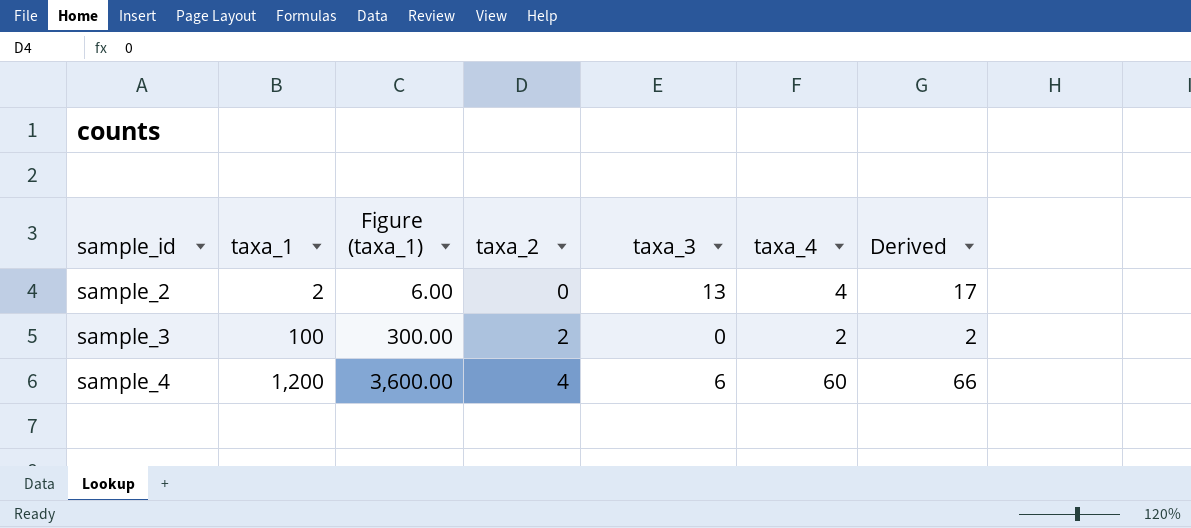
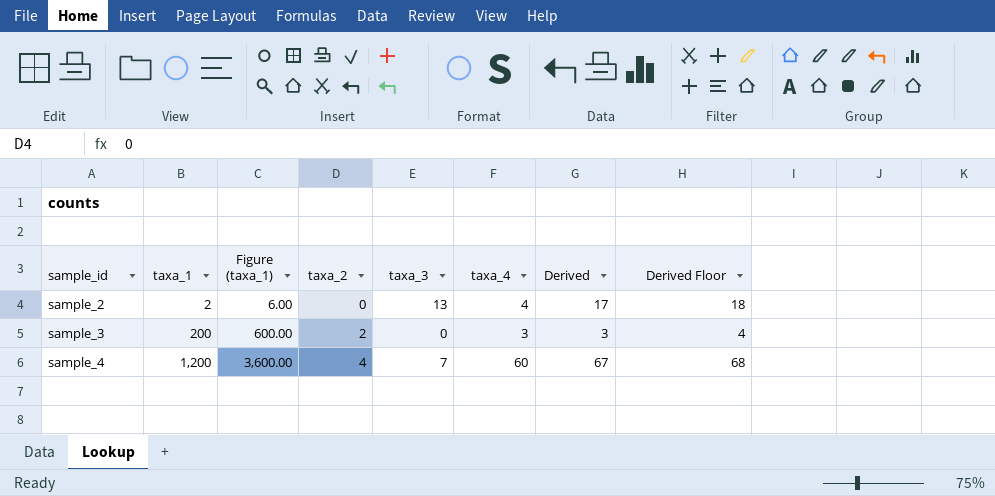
column Derived Floor | formula: none -> [Derived] + 1
sample_3 | taxa_1: 100 -> 200
sample_3 | Figure (taxa_1): 300.00 -> 600.00
sample_3 | taxa_4: 2 -> 3
sample_3 | Derived: 2 -> 3
sample_4 | taxa_3: 6 -> 7
sample_4 | Derived: 66 -> 67

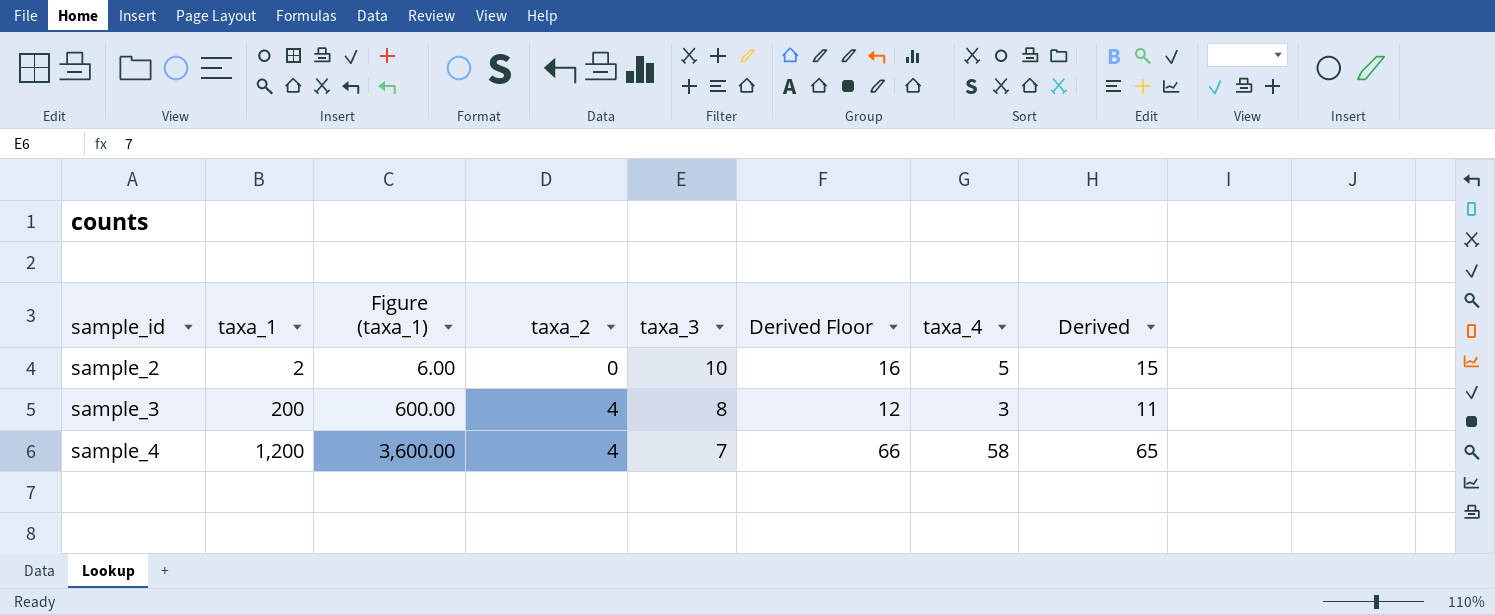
column Derived Floor | position: 8 -> 6
sample_2 | taxa_3: 13 -> 10
sample_2 | Derived Floor: 18 -> 16
sample_2 | taxa_4: 4 -> 5
sample_2 | Derived: 17 -> 15
sample_3 | taxa_2: 2 -> 4
sample_3 | taxa_3: 0 -> 8
sample_3 | Derived Floor: 4 -> 12
sample_3 | Derived: 3 -> 11
sample_4 | Derived Floor: 68 -> 66
sample_4 | taxa_4: 60 -> 58
sample_4 | Derived: 67 -> 65

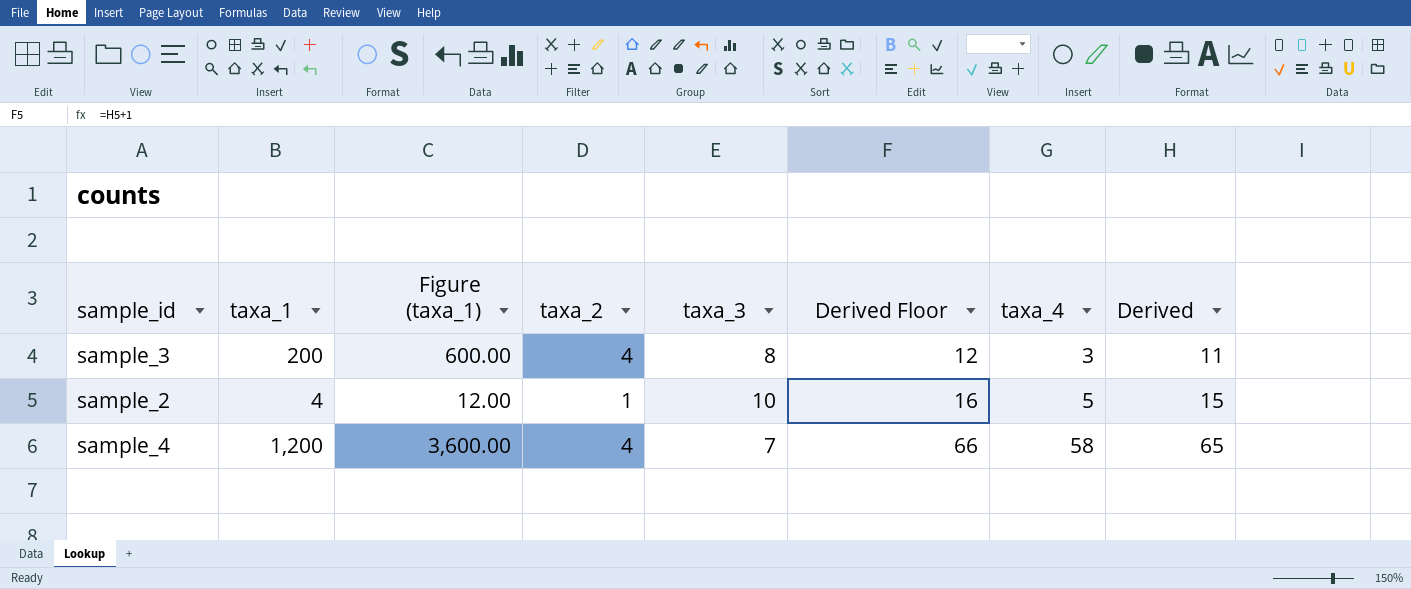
row order: sample_id ascending -> Derived Floor ascending
sample_2 | taxa_1: 2 -> 4
sample_2 | Figure (taxa_1): 6.00 -> 12.00
sample_2 | taxa_2: 0 -> 1

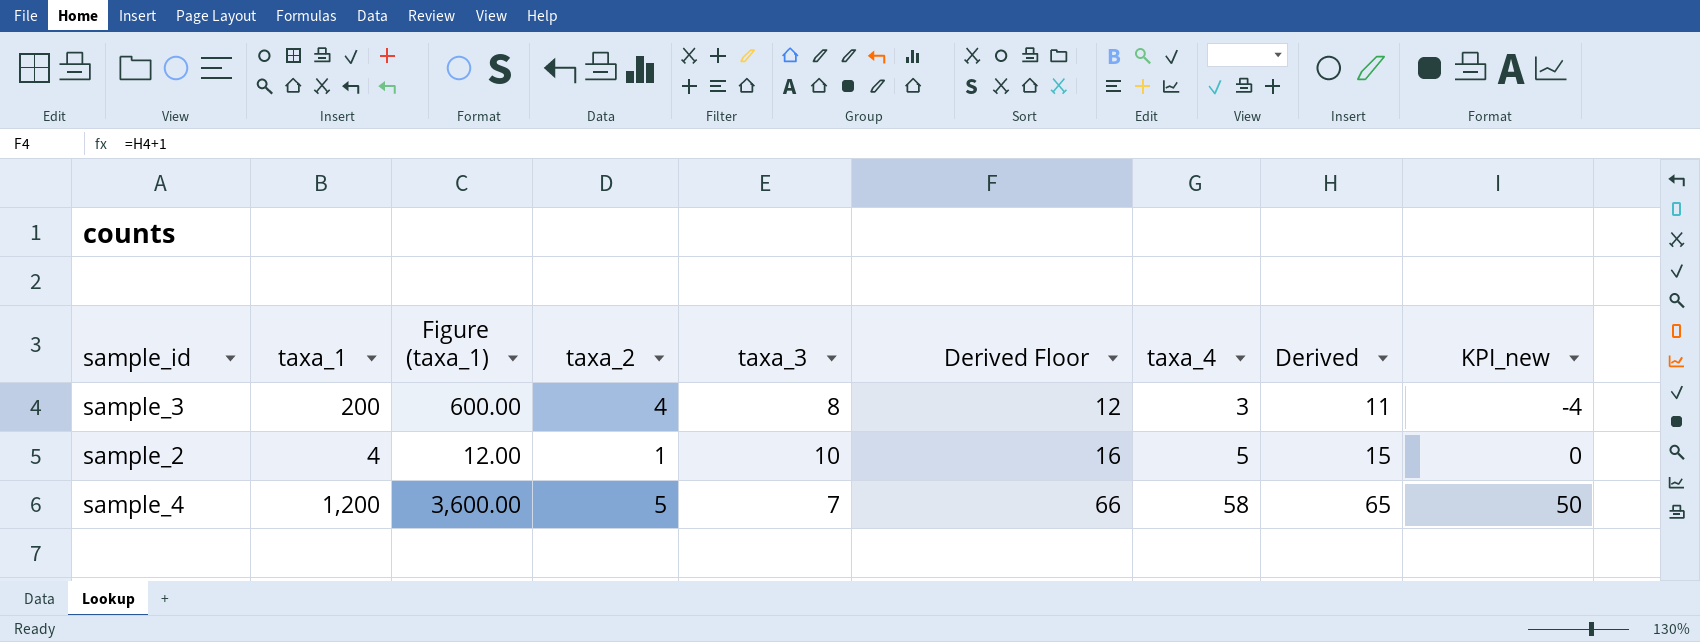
column KPI_new | formula: none -> [Derived] - 15
sample_4 | taxa_2: 4 -> 5

